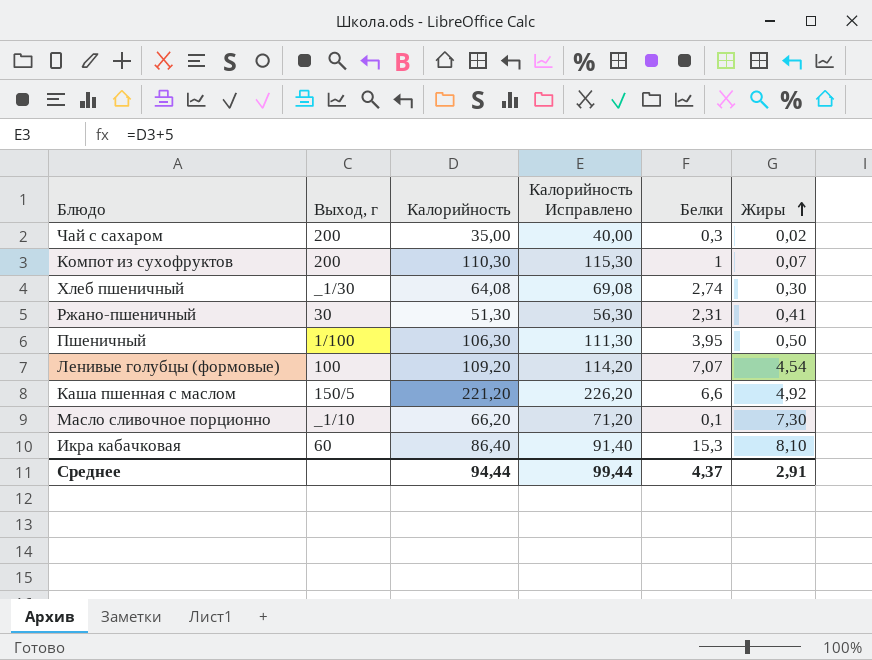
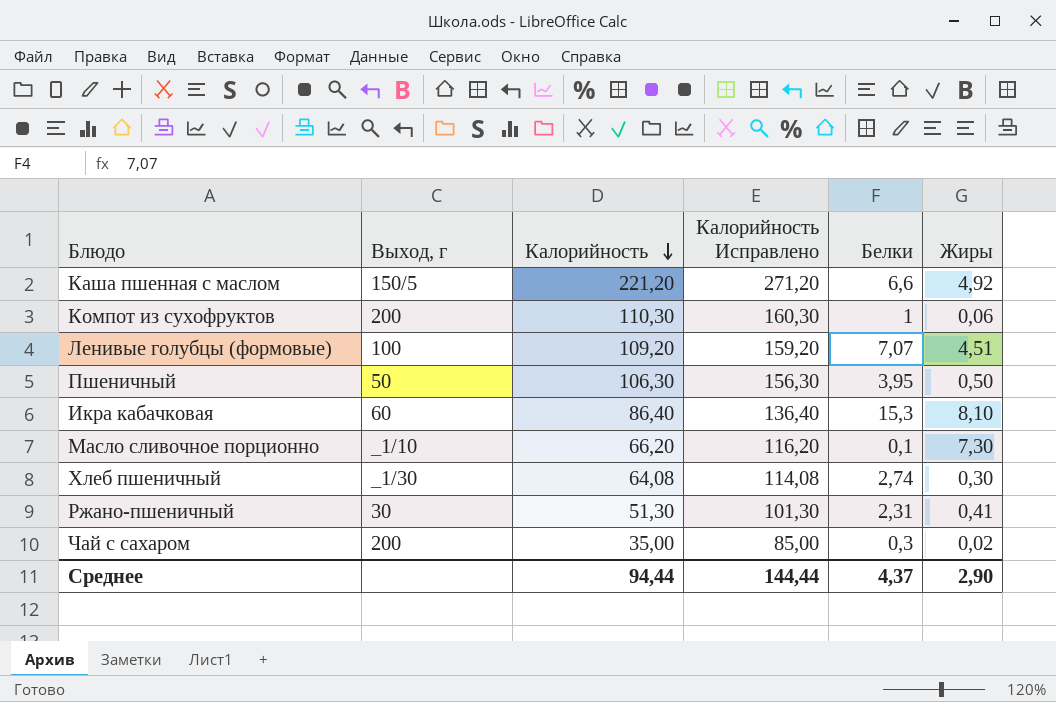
row order: Жиры ascending -> Калорийность descending
column Калорийность Исправлено | formula: [Калорийность] + 5 -> [Калорийность] + 50
Компот из сухофруктов | Жиры: 0,07 -> 0,06
Ленивые голубцы (формовые) | Жиры: 4,54 -> 4,51
Пшеничный | Выход, г: 1/100 -> 50
Среднее | Калорийность Исправлено: 99,44 -> 144,44
Среднее | Жиры: 2,91 -> 2,90

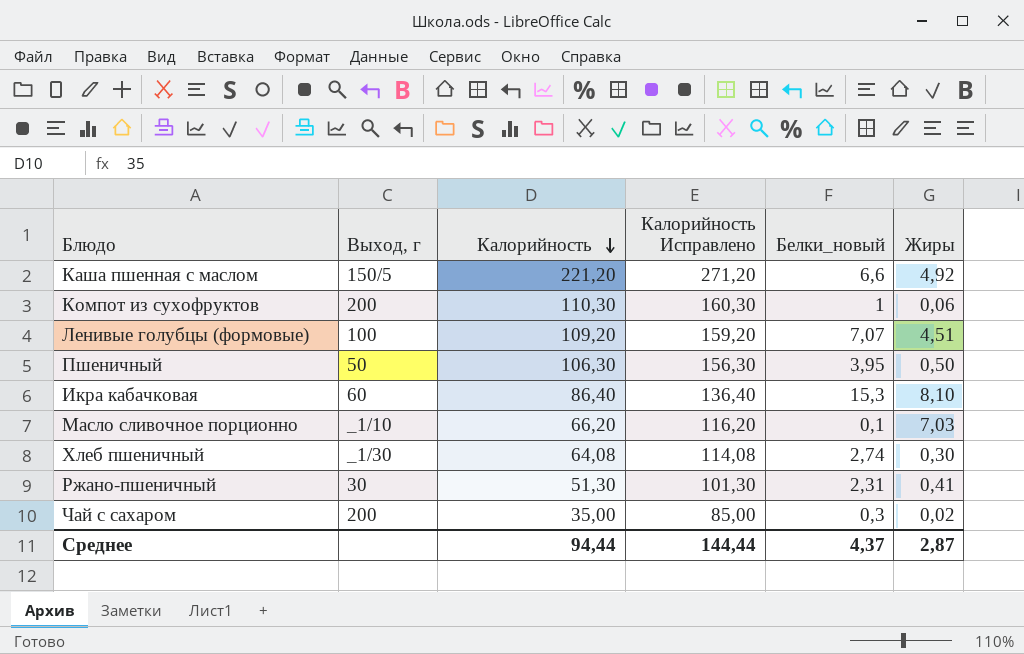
column name: Белки -> Белки_новый
Масло сливочное порционно | Жиры: 7,30 -> 7,03
Среднее | Жиры: 2,90 -> 2,87

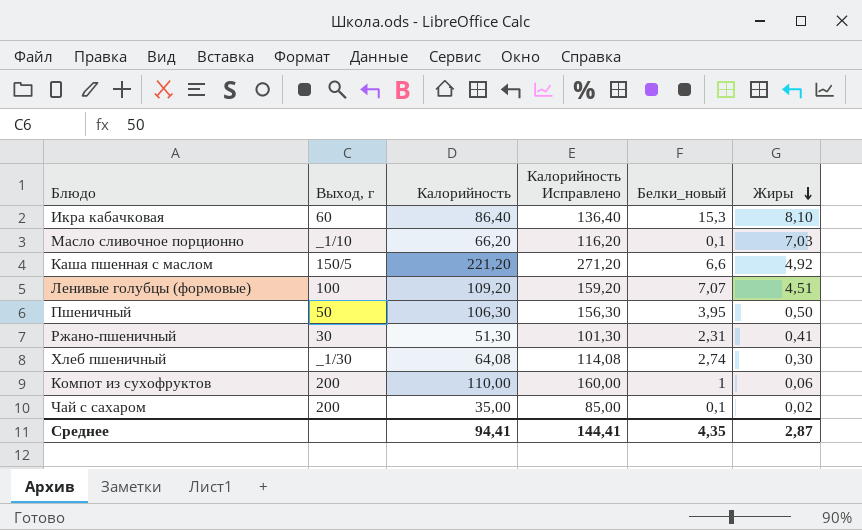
row order: Калорийность descending -> Жиры descending
Компот из сухофруктов | Калорийность: 110,30 -> 110,00
Компот из сухофруктов | Калорийность Исправлено: 160,30 -> 160,00
Чай с сахаром | Белки_новый: 0,3 -> 0,1
Среднее | Калорийность: 94,44 -> 94,41
Среднее | Калорийность Исправлено: 144,44 -> 144,41
Среднее | Белки_новый: 4,37 -> 4,35

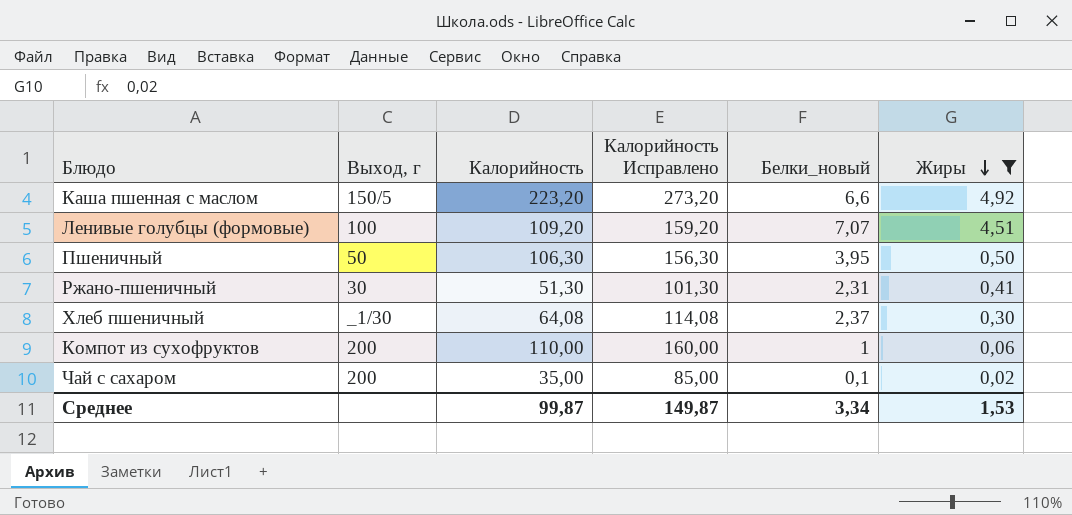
filter: none -> Жиры <= 4,92
Каша пшенная с маслом | Калорийность: 221,20 -> 223,20
Каша пшенная с маслом | Калорийность Исправлено: 271,20 -> 273,20
Хлеб пшеничный | Белки_новый: 2,74 -> 2,37
Среднее | Калорийность: 94,41 -> 99,87
Среднее | Калорийность Исправлено: 144,41 -> 149,87
Среднее | Белки_новый: 4,35 -> 3,34
Среднее | Жиры: 2,87 -> 1,53

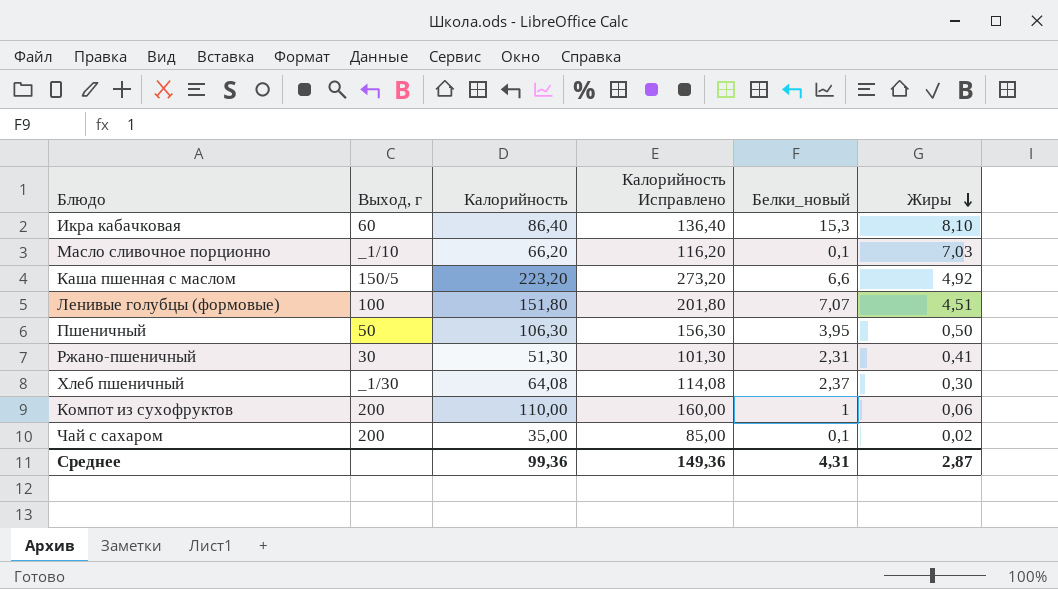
filter: Жиры <= 4,92 -> none
Ленивые голубцы (формовые) | Калорийность: 109,20 -> 151,80
Ленивые голубцы (формовые) | Калорийность Исправлено: 159,20 -> 201,80
Среднее | Калорийность: 99,87 -> 99,36
Среднее | Калорийность Исправлено: 149,87 -> 149,36
Среднее | Белки_новый: 3,34 -> 4,31
Среднее | Жиры: 1,53 -> 2,87

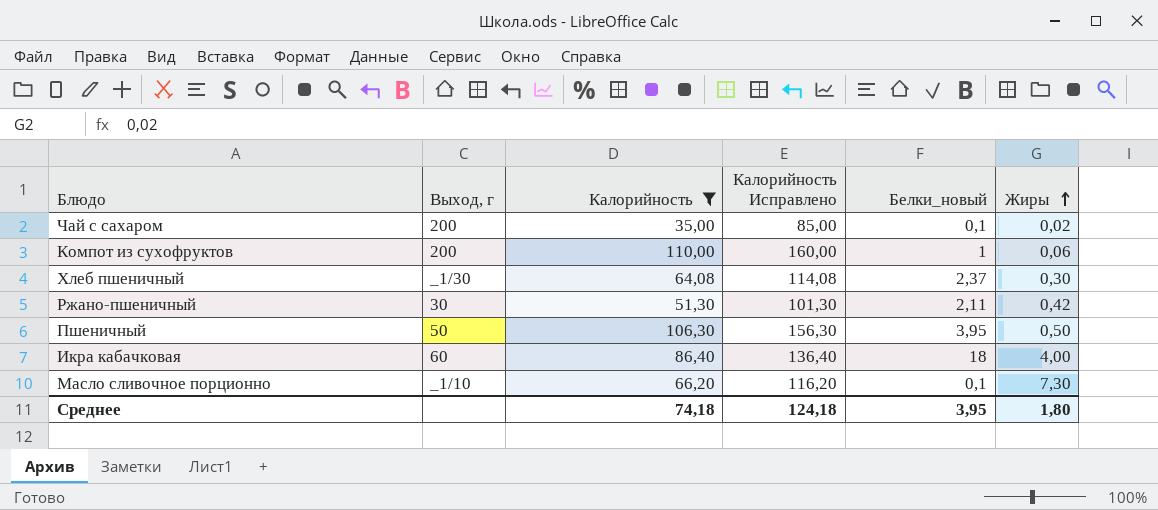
filter: none -> Калорийность <= 110,00
row order: Жиры descending -> Жиры ascending
Ржано-пшеничный | Белки_новый: 2,31 -> 2,11
Ржано-пшеничный | Жиры: 0,41 -> 0,42
Икра кабачковая | Белки_новый: 15,3 -> 18
Икра кабачковая | Жиры: 8,10 -> 4,00
Масло сливочное порционно | Жиры: 7,03 -> 7,30
Среднее | Калорийность: 99,36 -> 74,18
Среднее | Калорийность Исправлено: 149,36 -> 124,18
Среднее | Белки_новый: 4,31 -> 3,95
Среднее | Жиры: 2,87 -> 1,80

